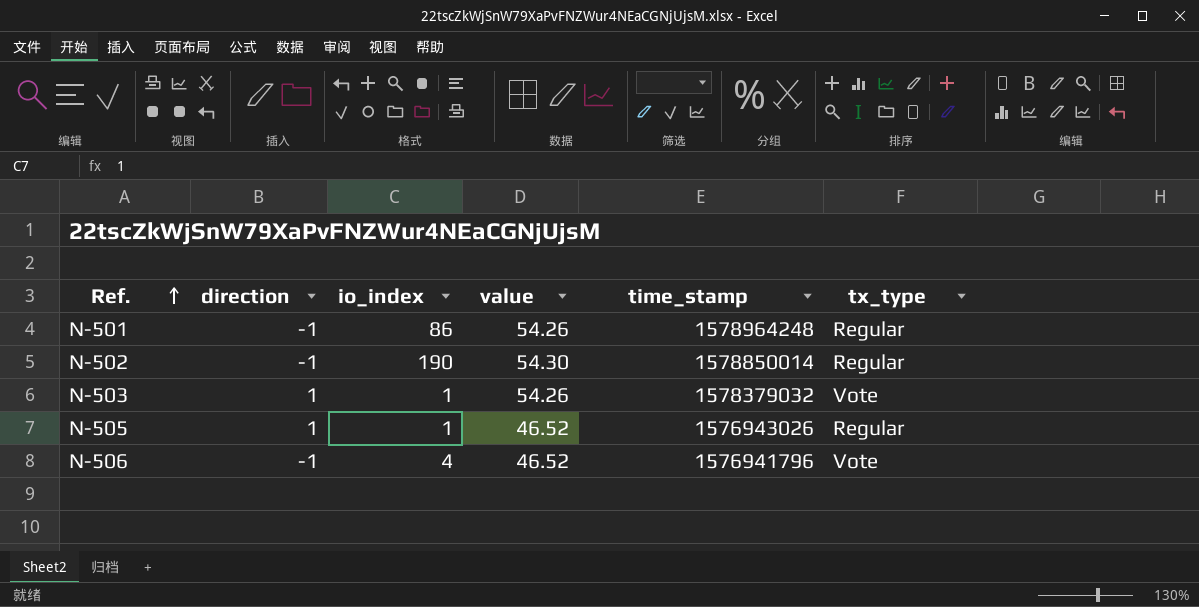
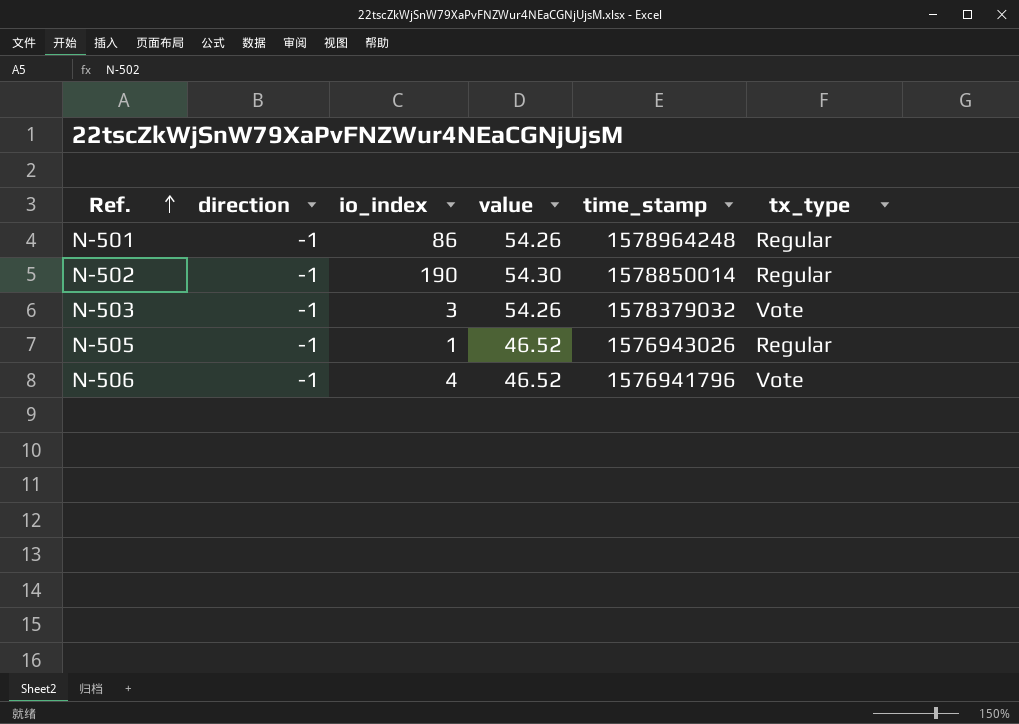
N-503 | direction: 1 -> -1
N-503 | io_index: 1 -> 3
N-505 | direction: 1 -> -1

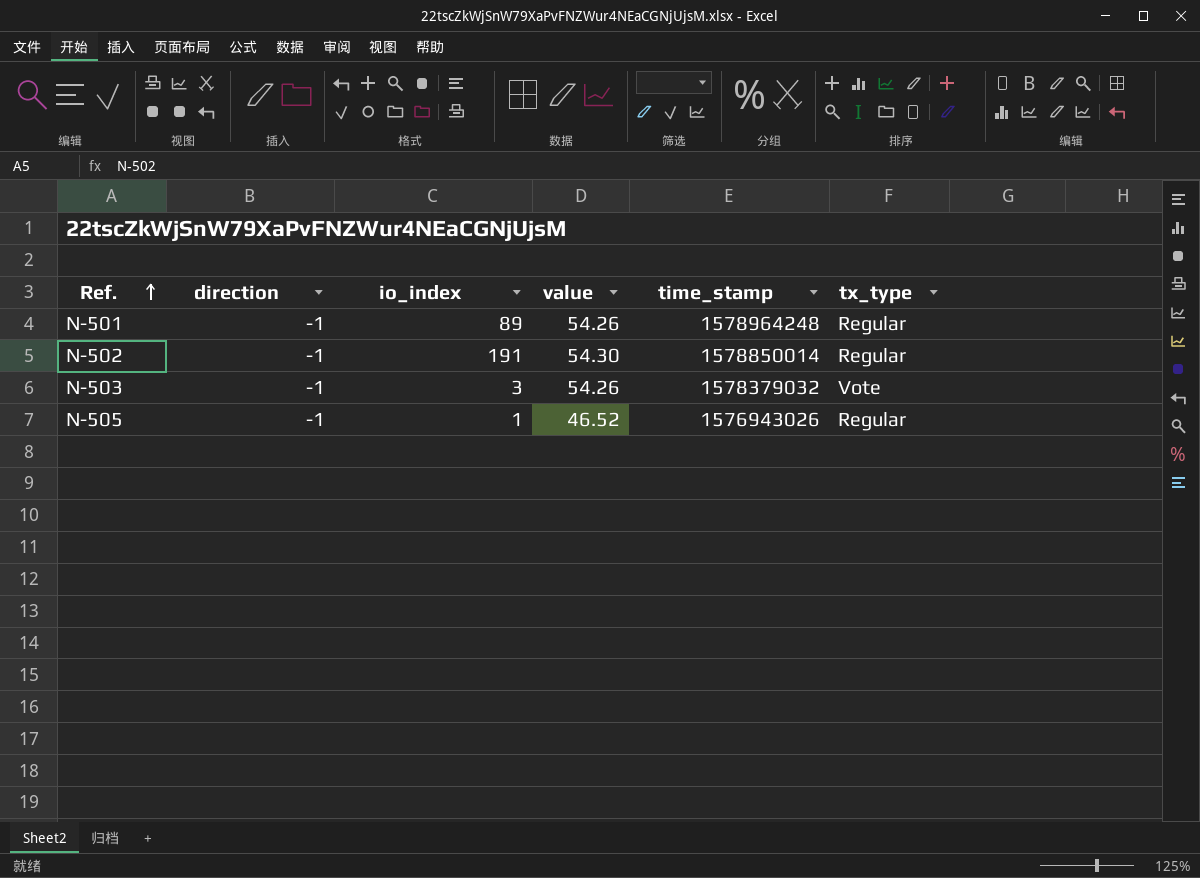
row N-506: -1 | 4 | 46.52 | 1576941796 | Vote -> none
N-501 | io_index: 86 -> 89
N-502 | io_index: 190 -> 191

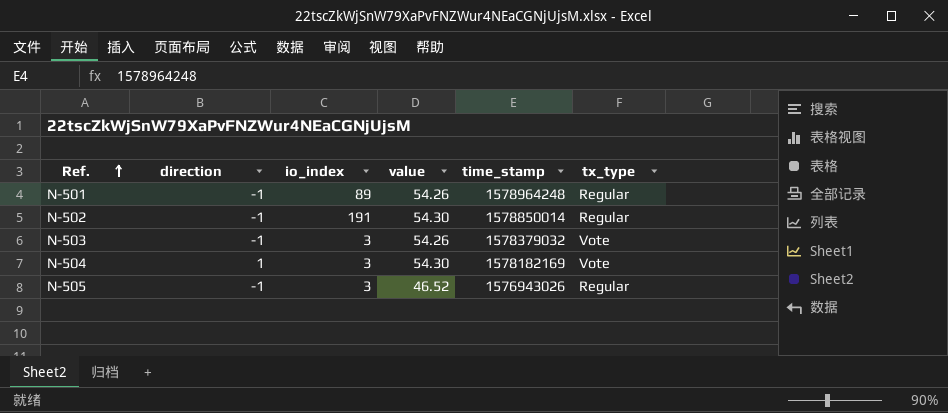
row N-504: none -> 1 | 3 | 54.30 | 1578182169 | Vote
N-505 | io_index: 1 -> 3

